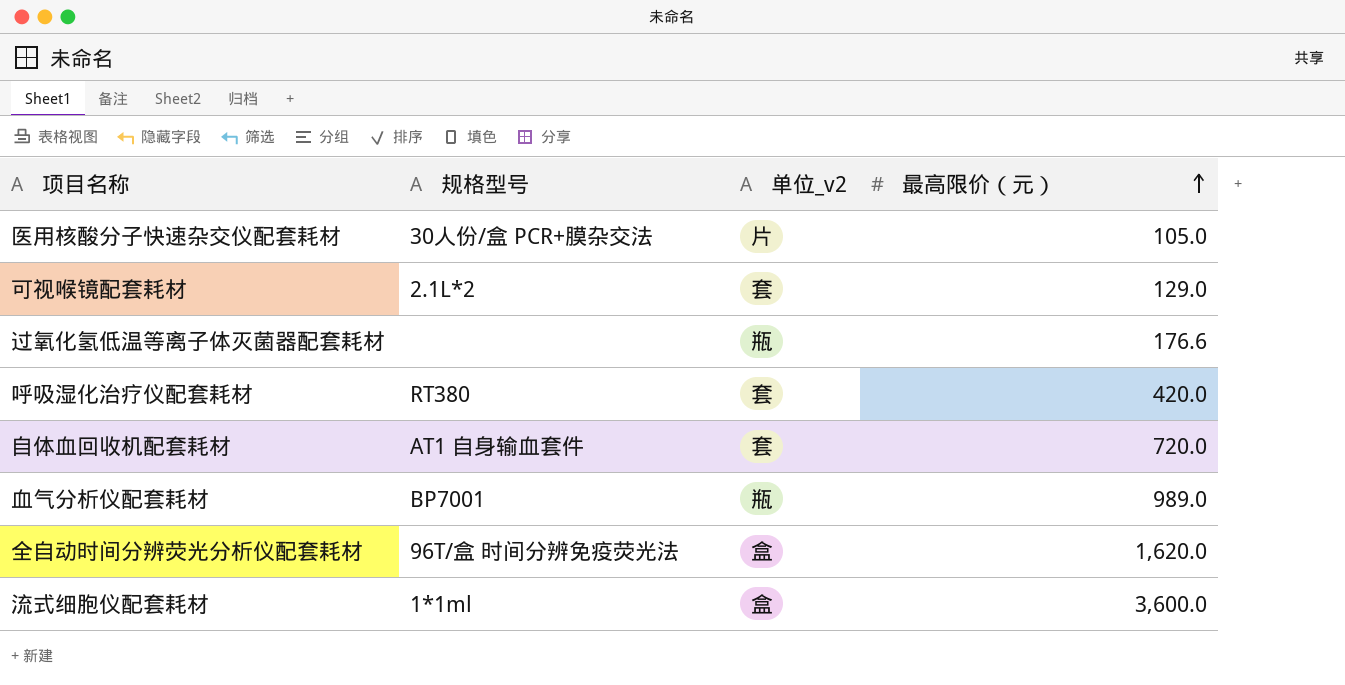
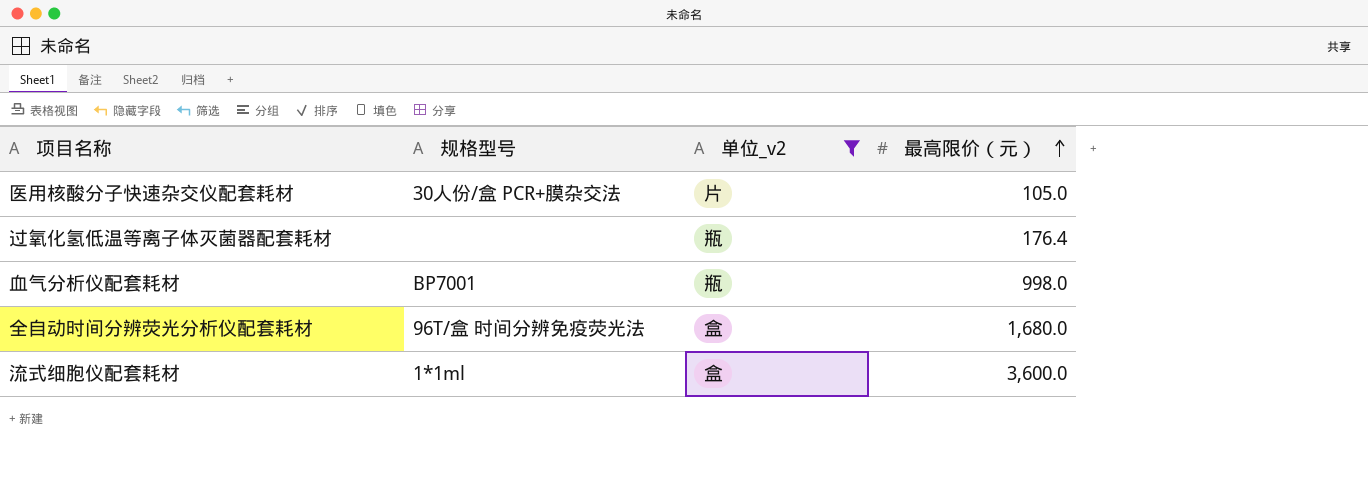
filter: none -> 单位_v2 != 套
过氧化氢低温等离子体灭菌器配套耗材 | 最高限价（元）: 176.6 -> 176.4
血气分析仪配套耗材 | 最高限价（元）: 989.0 -> 998.0
全自动时间分辨荧光分析仪配套耗材 | 最高限价（元）: 1,620.0 -> 1,680.0

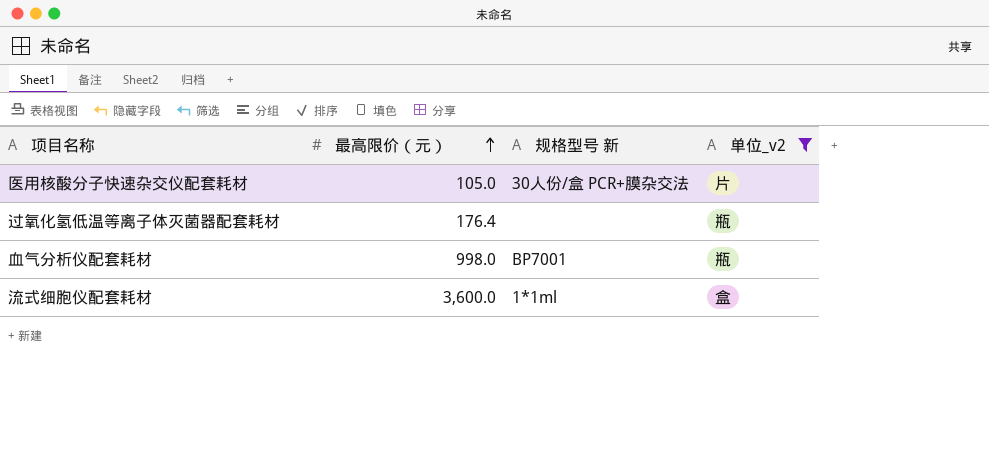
column 最高限价（元） | position: 4 -> 2
column name: 规格型号 -> 规格型号 新
row 全自动时间分辨荧光分析仪配套耗材: 96T/盒 时间分辨免疫荧光法 | 盒 | 1,680.0 -> none

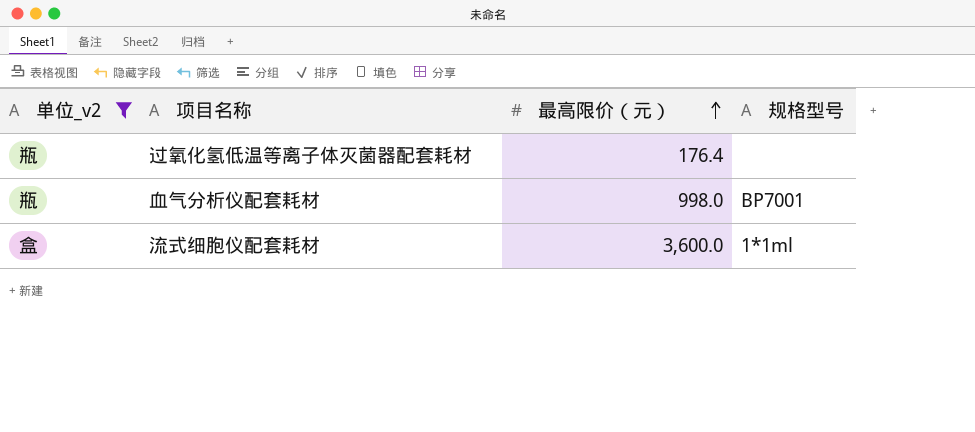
column 单位_v2 | position: 4 -> 1
column name: 规格型号 新 -> 规格型号
row 医用核酸分子快速杂交仪配套耗材: 105.0 | 30人份/盒 PCR+膜杂交法 | 片 -> none

